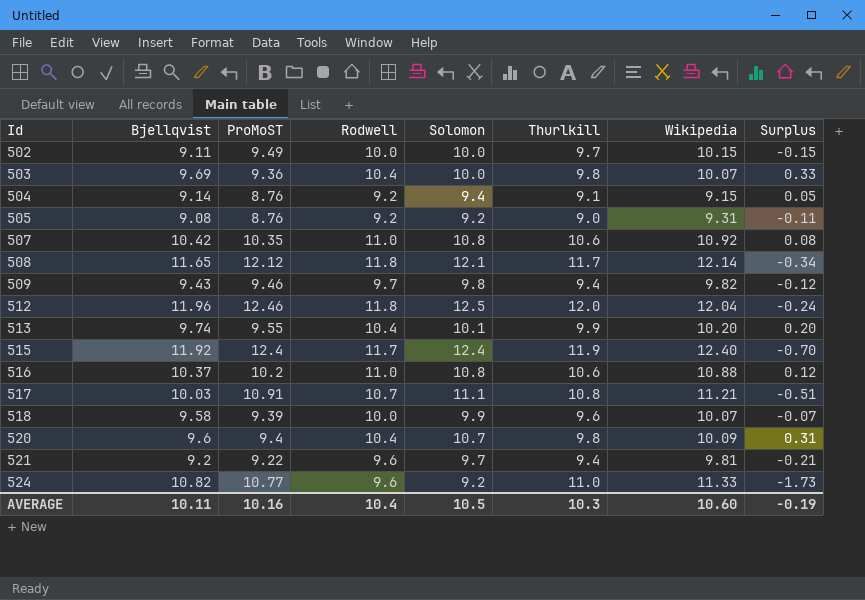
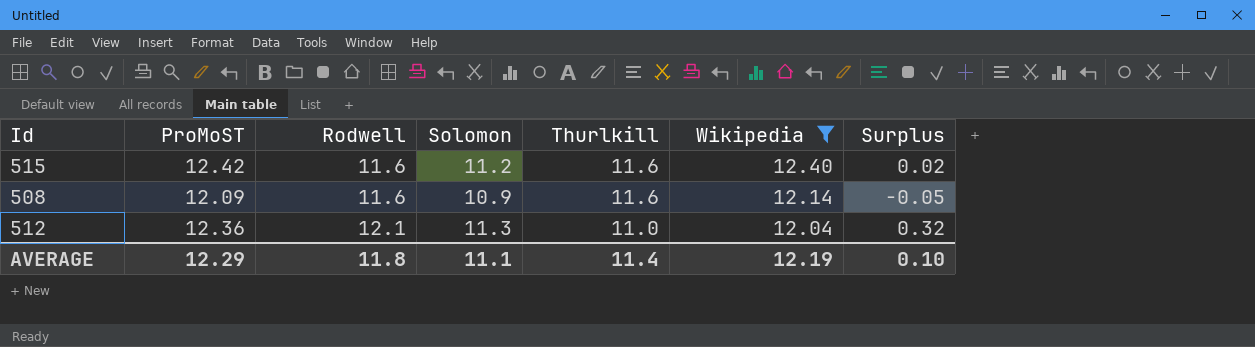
filter: none -> Wikipedia >= 12.04
row order: Id ascending -> Rodwell ascending
column Bjellqvist | position: 2 -> none
column Surplus | formula: [Rodwell] - [Wikipedia] -> [ProMoST] - [Wikipedia]
515 | ProMoST: 12.4 -> 12.42
515 | Rodwell: 11.7 -> 11.6
515 | Solomon: 12.4 -> 11.2
515 | Thurlkill: 11.9 -> 11.6
508 | ProMoST: 12.12 -> 12.09
508 | Rodwell: 11.8 -> 11.6
508 | Solomon: 12.1 -> 10.9
508 | Thurlkill: 11.7 -> 11.6
512 | ProMoST: 12.46 -> 12.36
512 | Rodwell: 11.8 -> 12.1
512 | Solomon: 12.5 -> 11.3
512 | Thurlkill: 12.0 -> 11.0
AVERAGE | ProMoST: 10.16 -> 12.29
AVERAGE | Rodwell: 10.4 -> 11.8
AVERAGE | Solomon: 10.5 -> 11.1
AVERAGE | Thurlkill: 10.3 -> 11.4
AVERAGE | Wikipedia: 10.60 -> 12.19
AVERAGE | Surplus: -0.19 -> 0.10

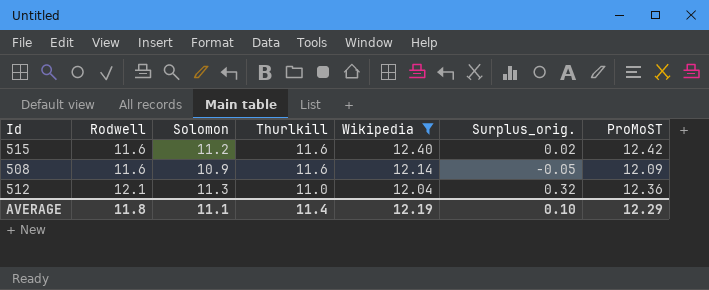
column name: Surplus -> Surplus_orig.
column ProMoST | position: 2 -> 7

